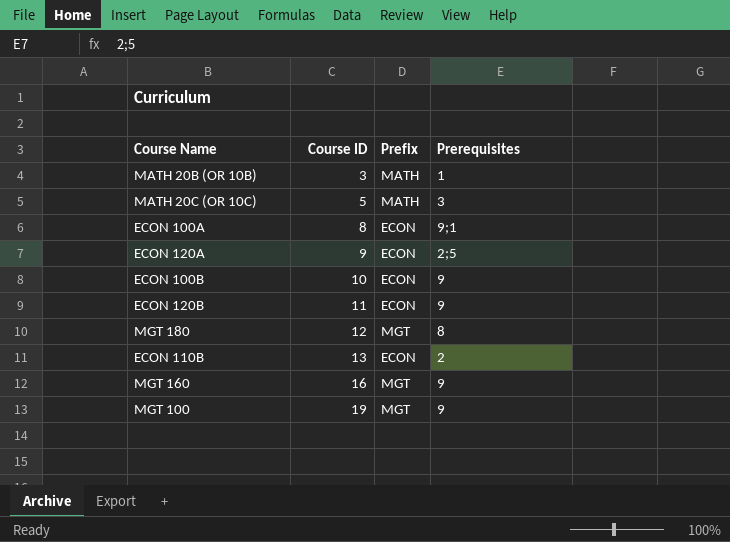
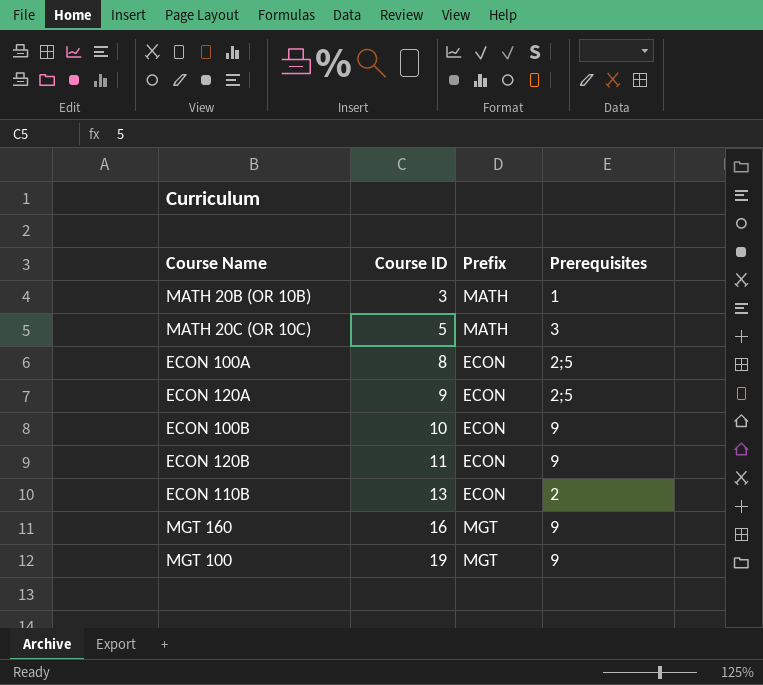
row MGT 180: 12 | MGT | 8 -> none
ECON 100A | Prerequisites: 9;1 -> 2;5

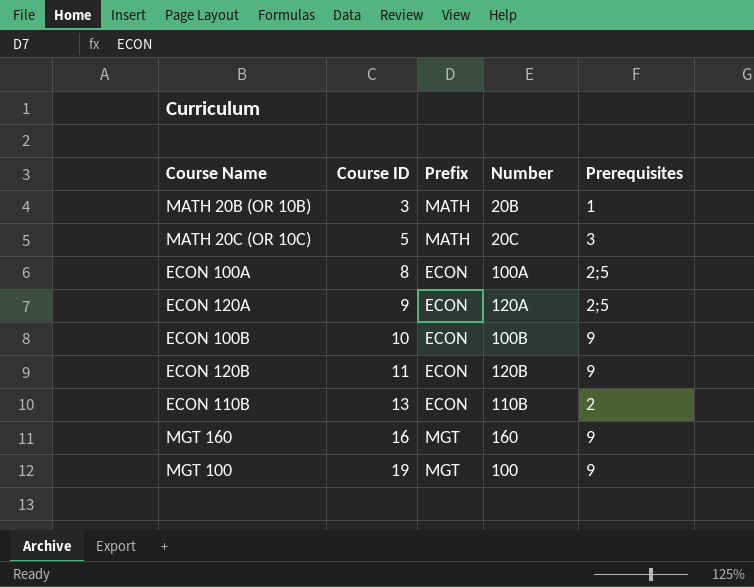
column Number | position: none -> 4

